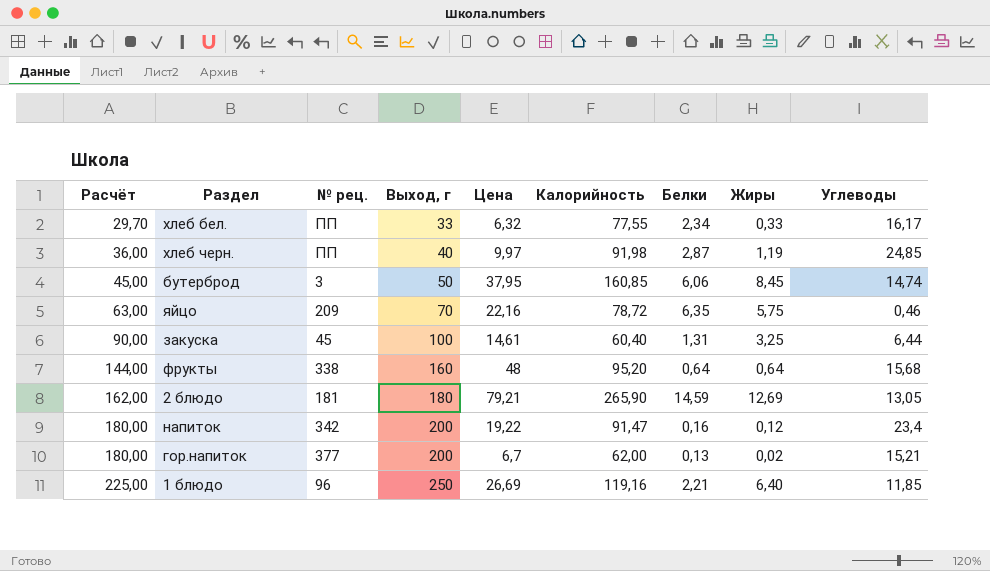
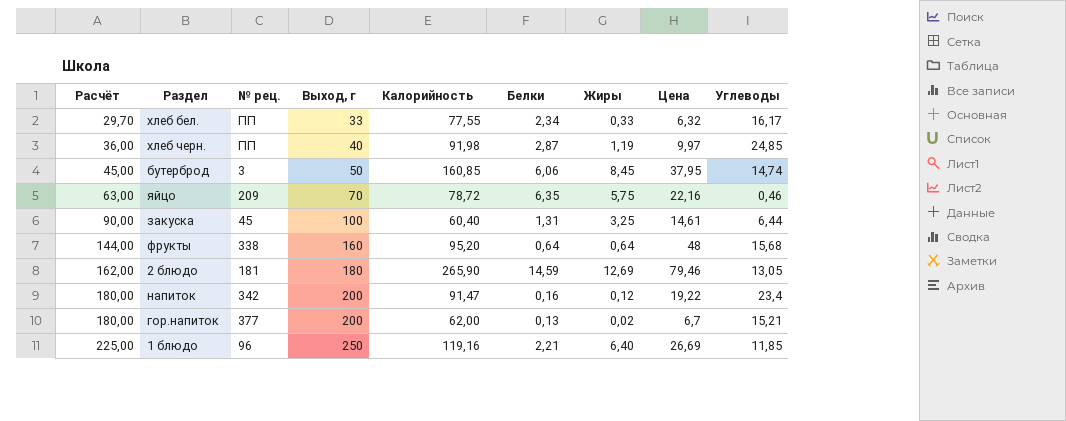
column Цена | position: 5 -> 8
2 блюдо | Цена: 79,21 -> 79,46

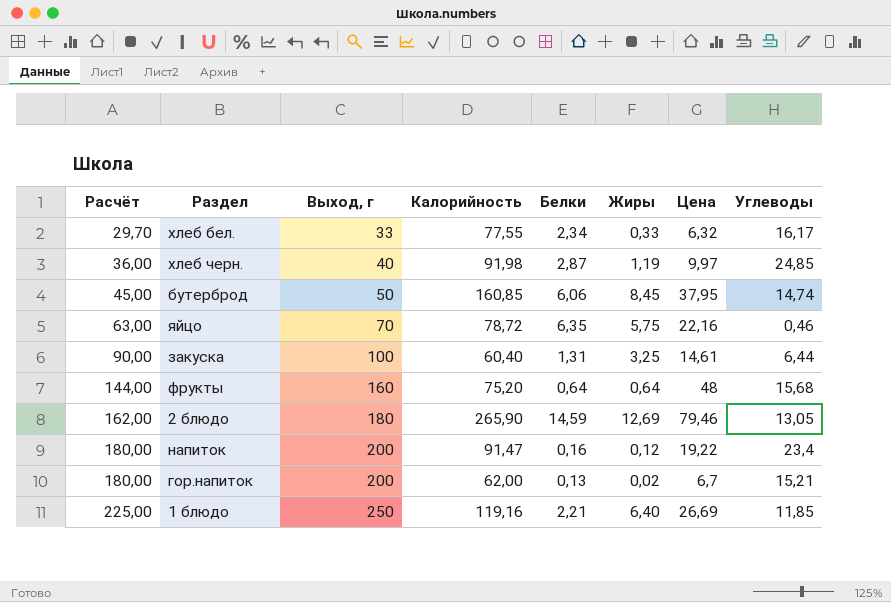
column № рец. | position: 3 -> none
фрукты | Калорийность: 95,20 -> 75,20

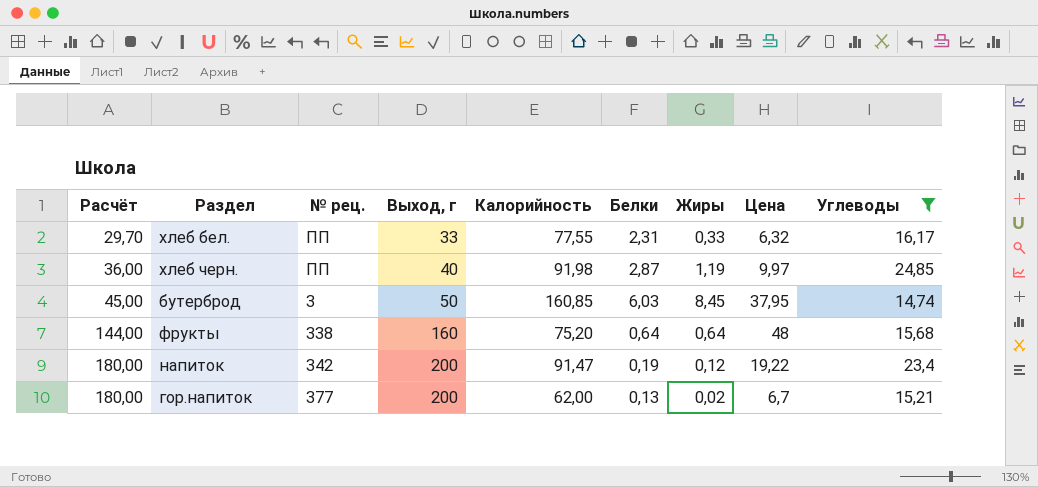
filter: none -> Углеводы >= 14,74
column № рец. | position: none -> 3
хлеб бел. | Белки: 2,34 -> 2,31
бутерброд | Белки: 6,06 -> 6,03
напиток | Белки: 0,16 -> 0,19

